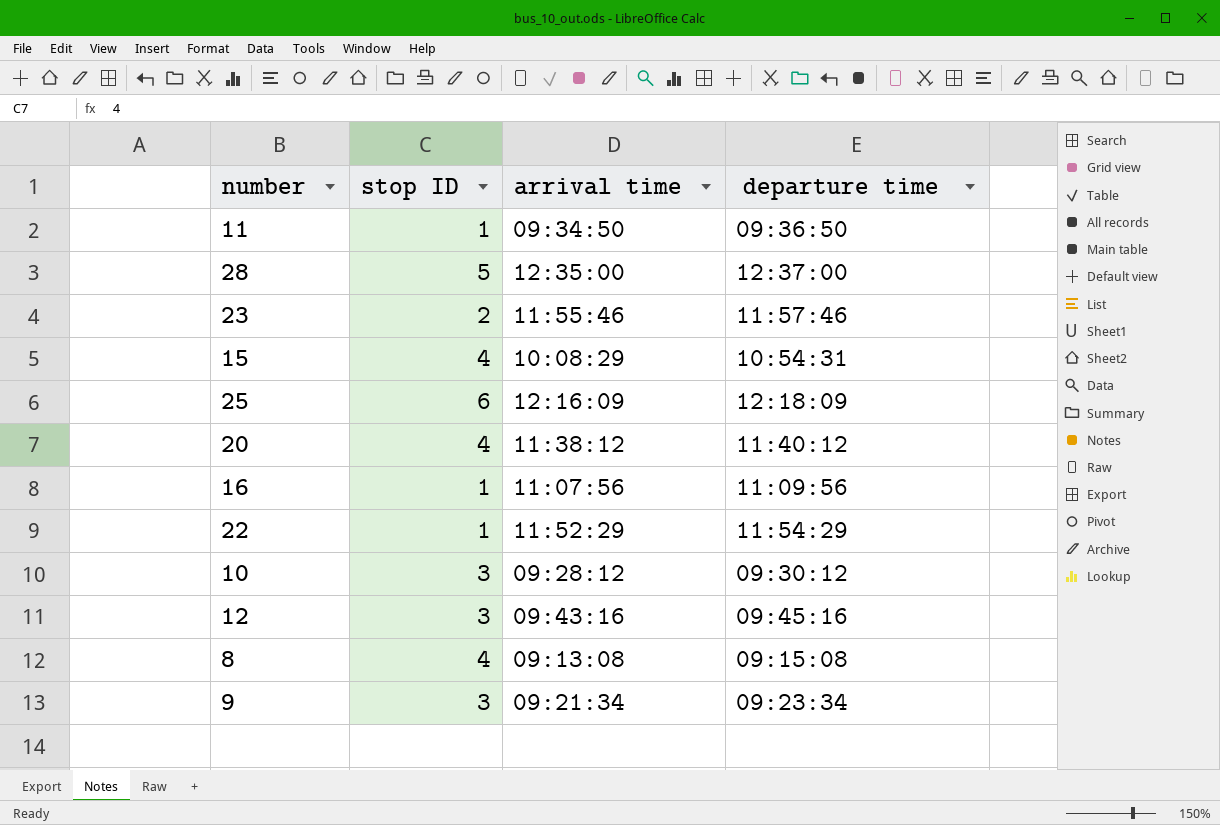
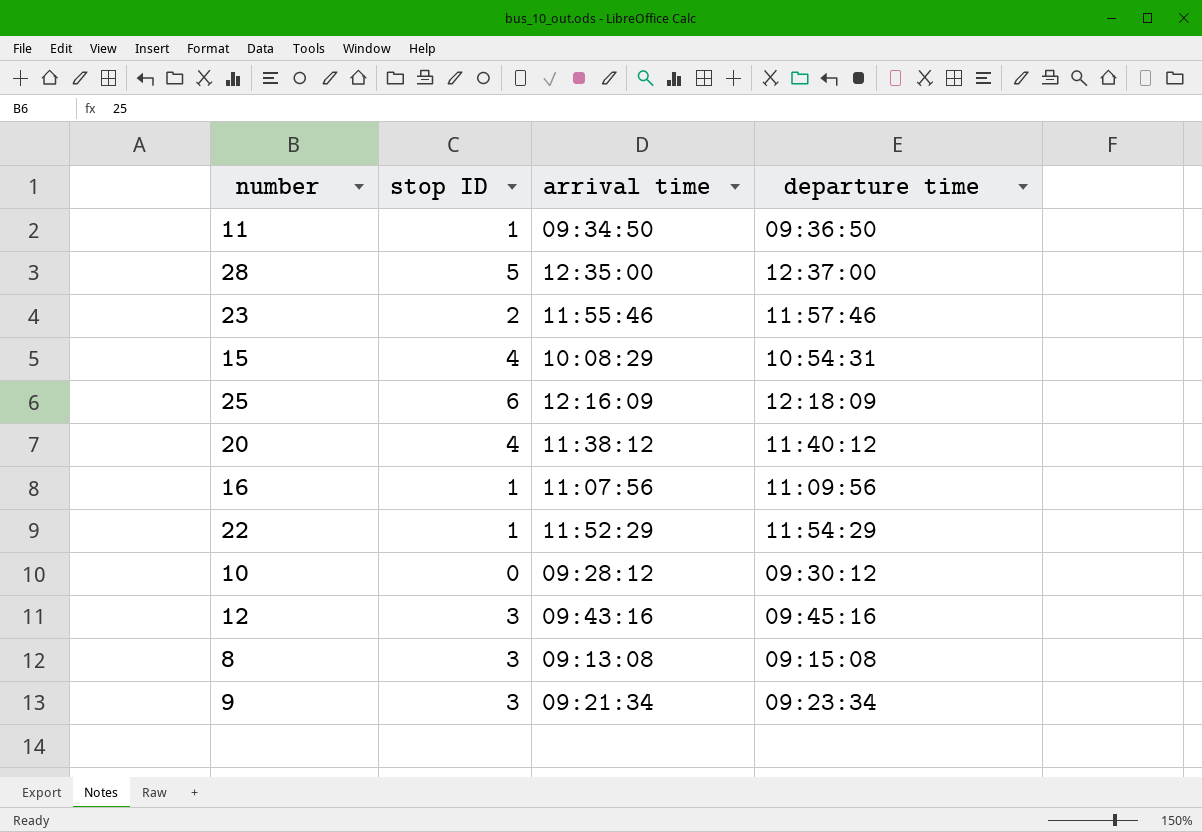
10 | stop ID: 3 -> 0
8 | stop ID: 4 -> 3

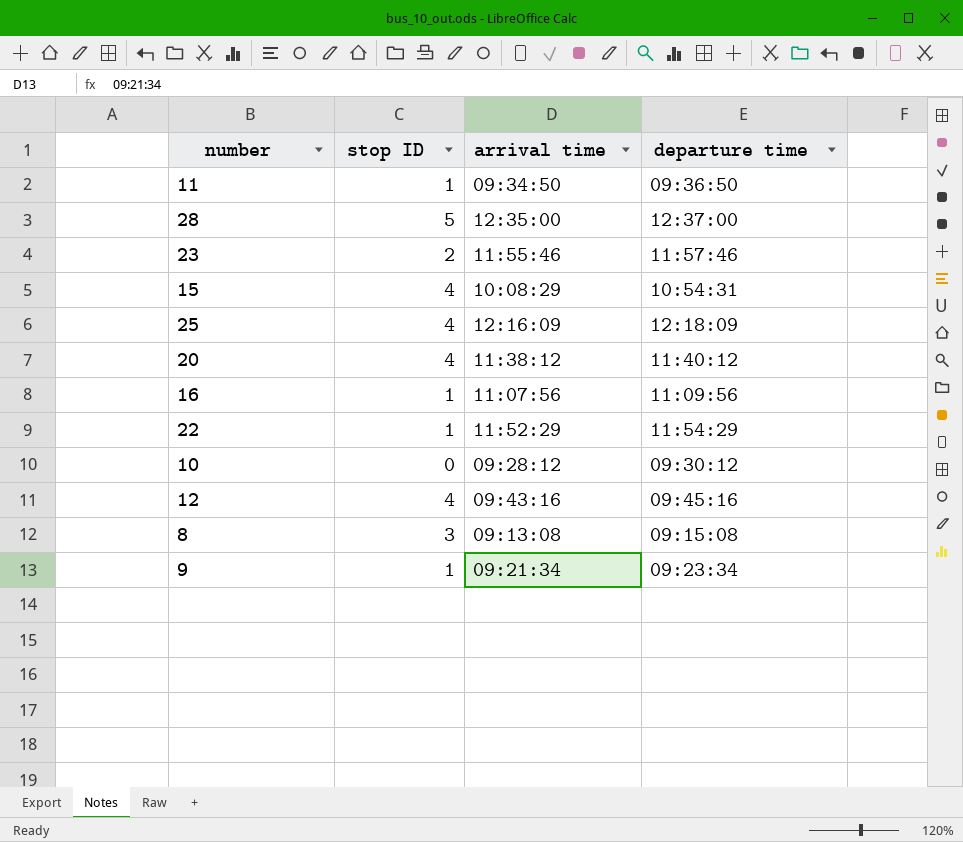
25 | stop ID: 6 -> 4
12 | stop ID: 3 -> 4
9 | stop ID: 3 -> 1

